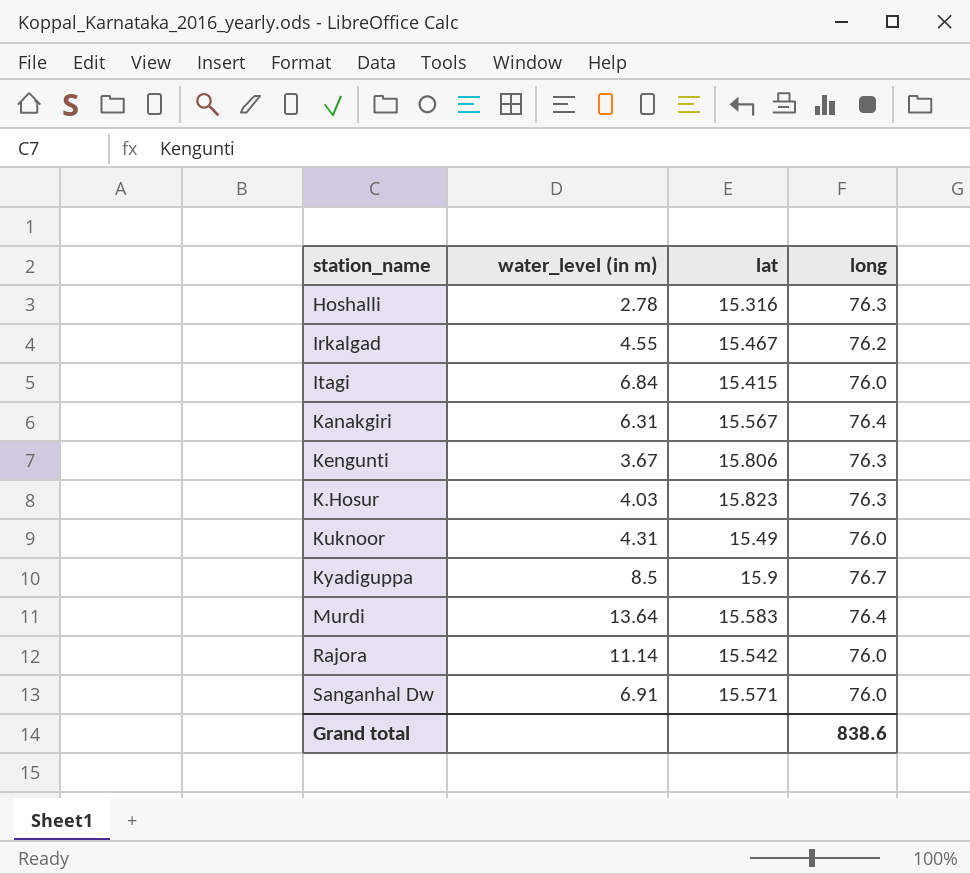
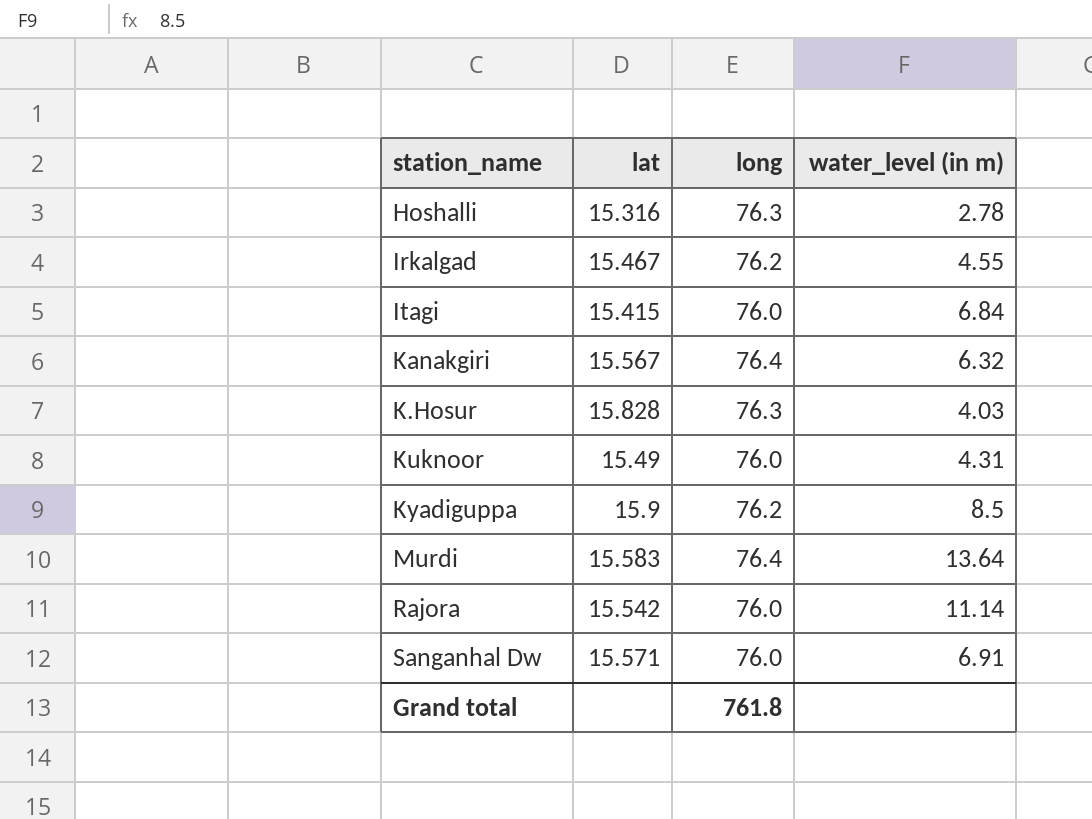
column water_level (in m) | position: 2 -> 4
row Kengunti: 3.67 | 15.806 | 76.3 -> none
Kanakgiri | water_level (in m): 6.31 -> 6.32
K.Hosur | lat: 15.823 -> 15.828
Kyadiguppa | long: 76.7 -> 76.2
Grand total | long: 838.6 -> 761.8

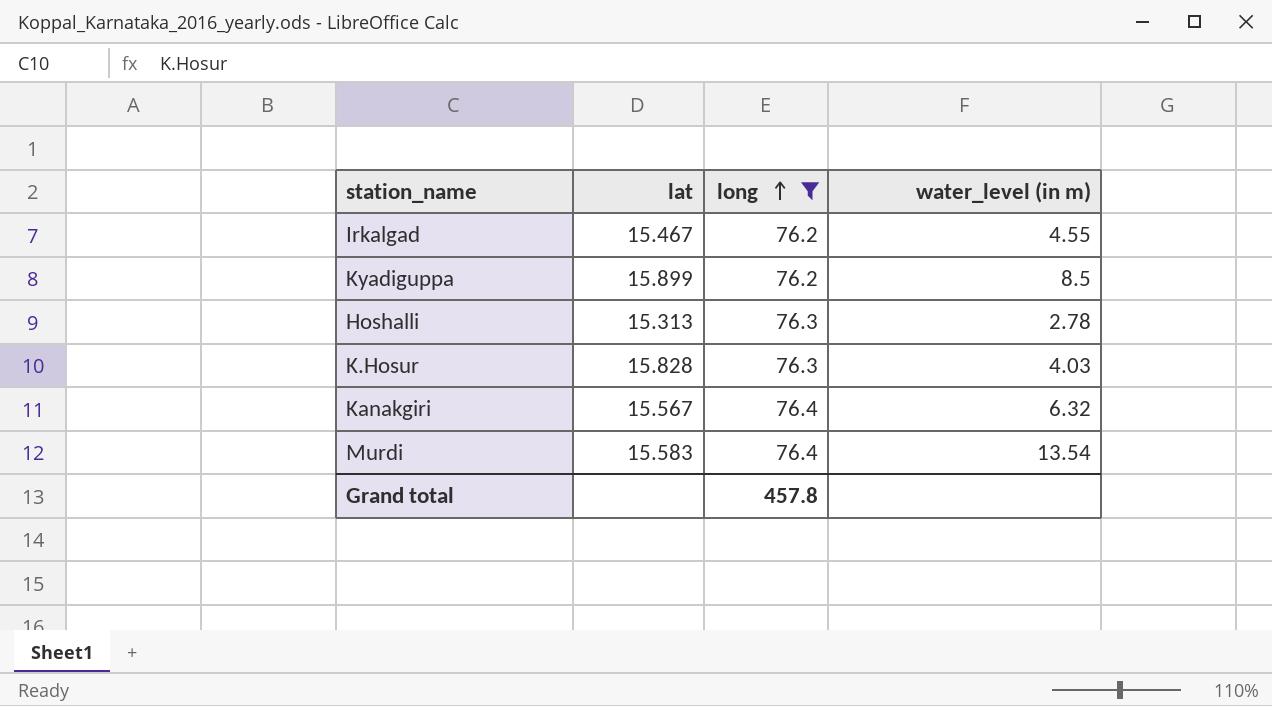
filter: none -> long != 76.0
row order: none -> long ascending
Kyadiguppa | lat: 15.9 -> 15.899
Hoshalli | lat: 15.316 -> 15.313
Murdi | water_level (in m): 13.64 -> 13.54
Grand total | long: 761.8 -> 457.8

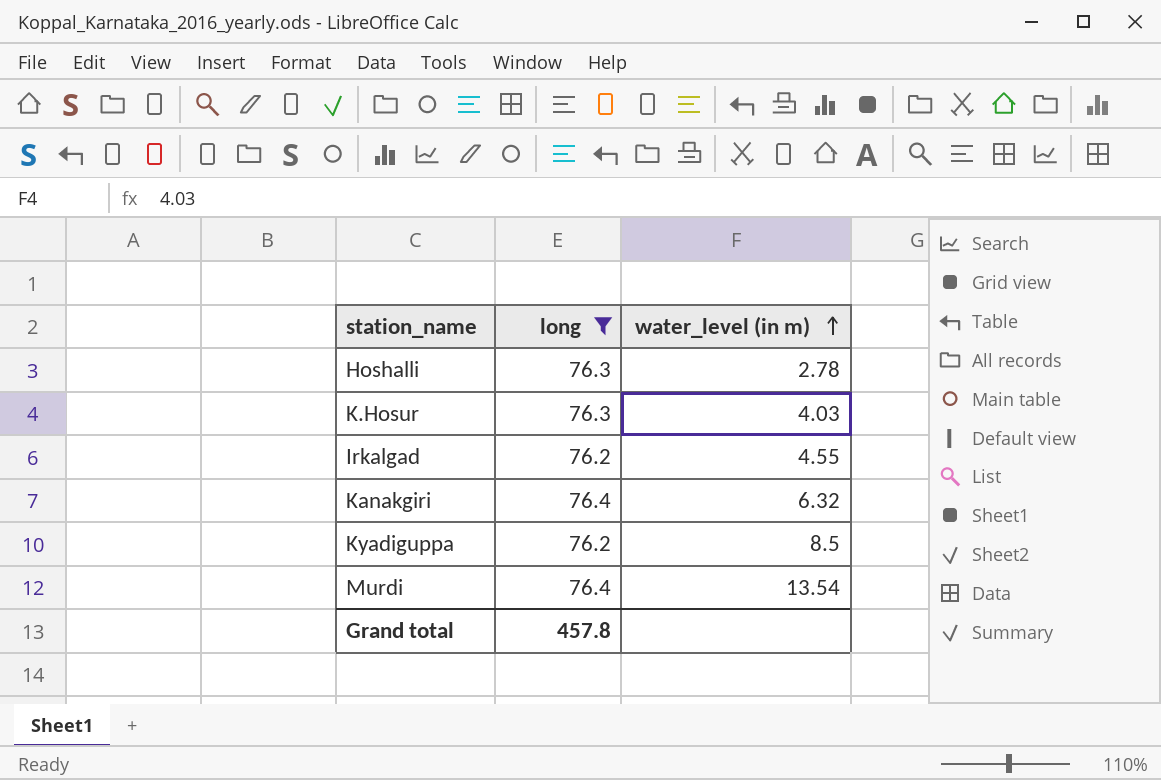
row order: long ascending -> water_level (in m) ascending
column lat | position: 2 -> none

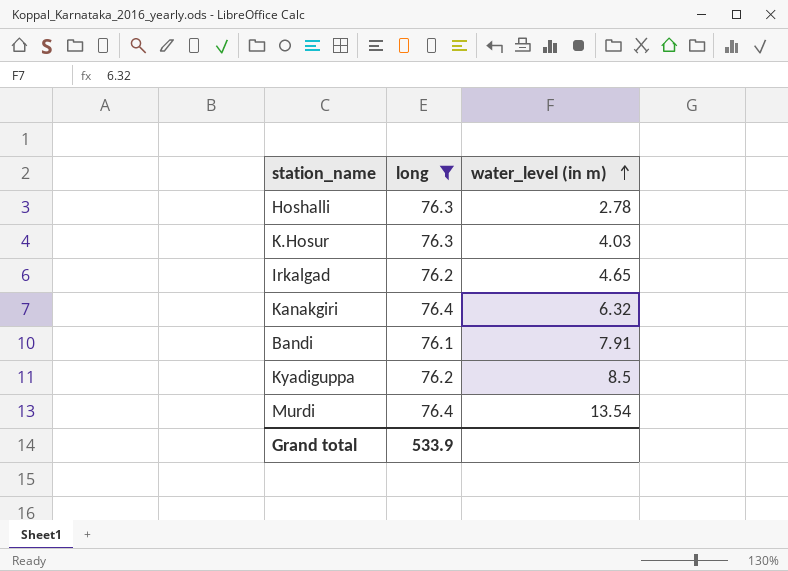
Irkalgad | water_level (in m): 4.55 -> 4.65
row Bandi: none -> 76.1 | 7.91
Grand total | long: 457.8 -> 533.9

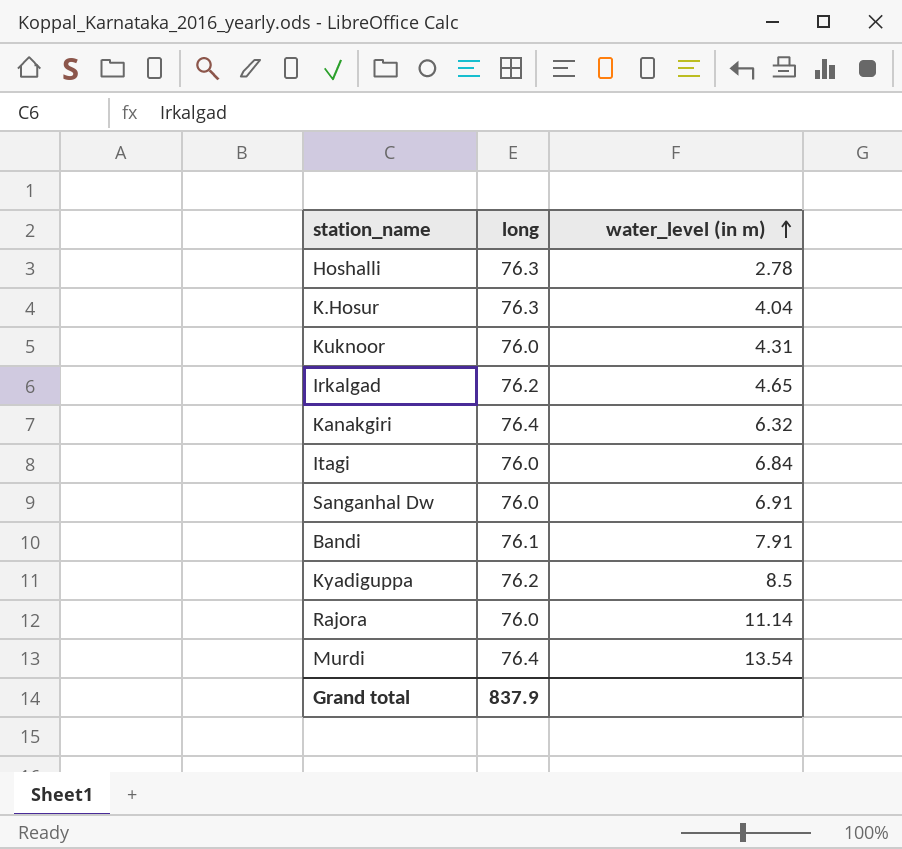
filter: long != 76.0 -> none
K.Hosur | water_level (in m): 4.03 -> 4.04
Grand total | long: 533.9 -> 837.9

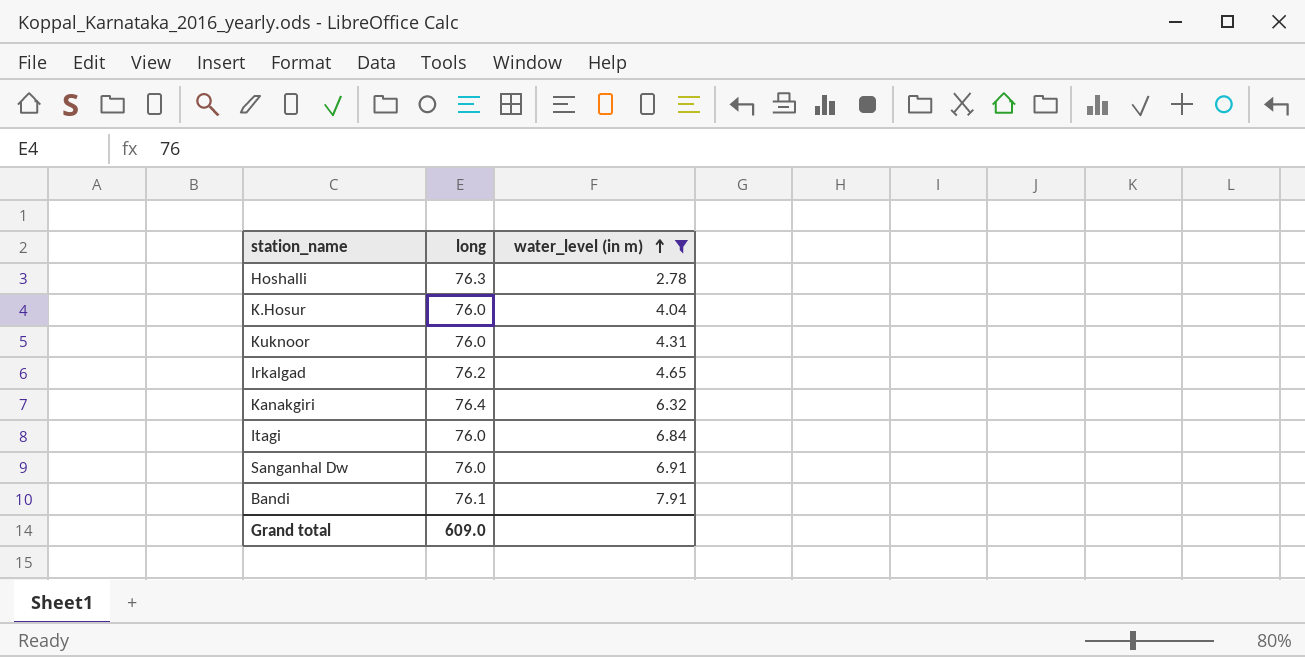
filter: none -> water_level (in m) <= 7.91
K.Hosur | long: 76.3 -> 76.0
Grand total | long: 837.9 -> 609.0

